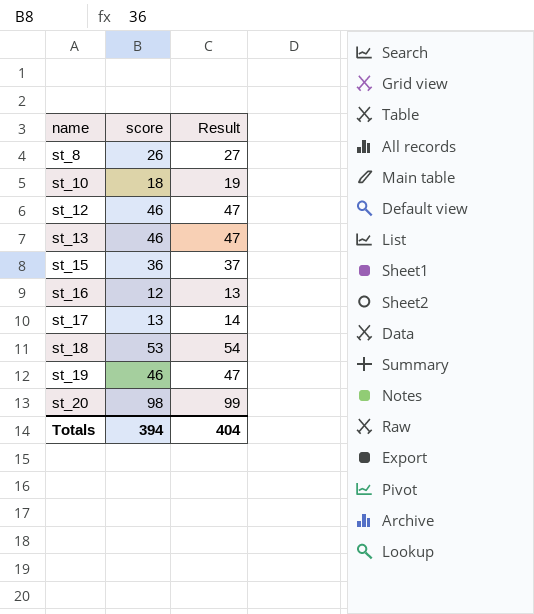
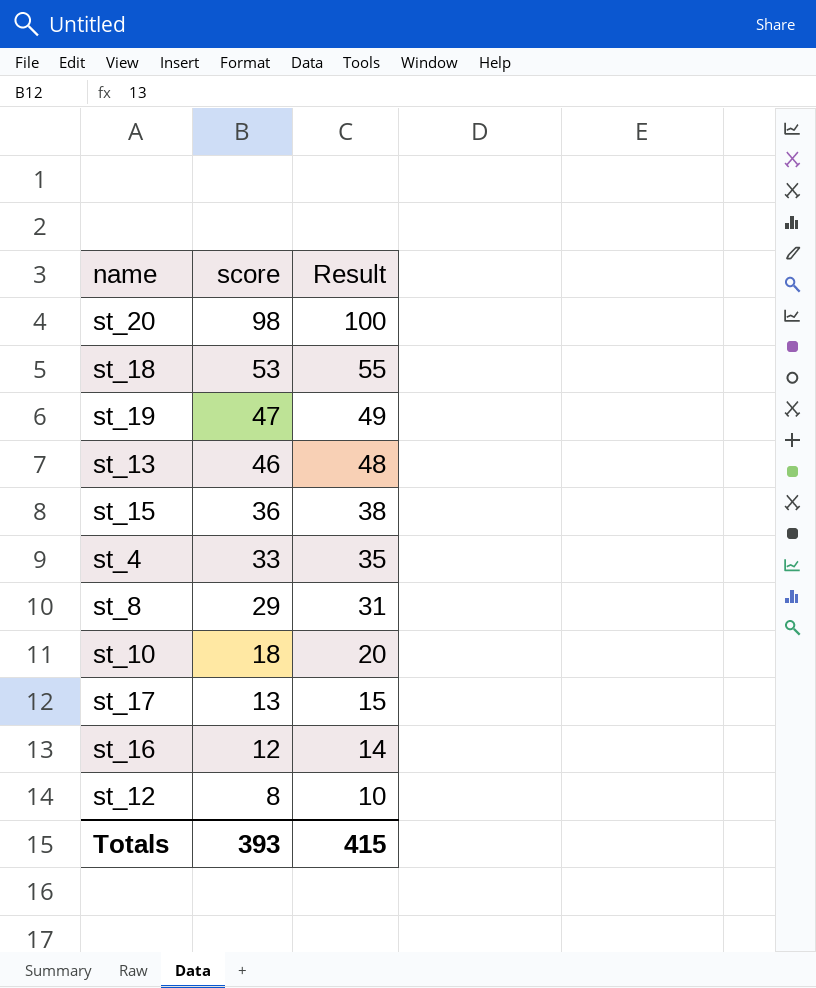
row order: name ascending -> score descending
column Result | formula: [score] + 1 -> [score] + 2
st_19 | score: 46 -> 47
row st_4: none -> 33 | 35
st_8 | score: 26 -> 29
st_12 | score: 46 -> 8
Totals | score: 394 -> 393
Totals | Result: 404 -> 415

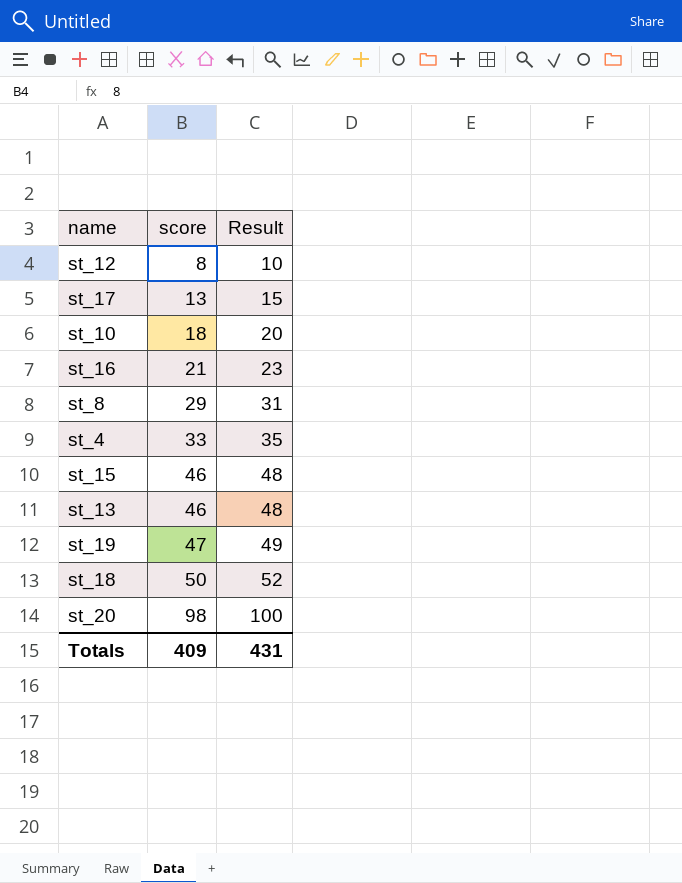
row order: score descending -> score ascending
st_16 | score: 12 -> 21
st_16 | Result: 14 -> 23
st_15 | score: 36 -> 46
st_15 | Result: 38 -> 48
st_18 | score: 53 -> 50
st_18 | Result: 55 -> 52
Totals | score: 393 -> 409
Totals | Result: 415 -> 431

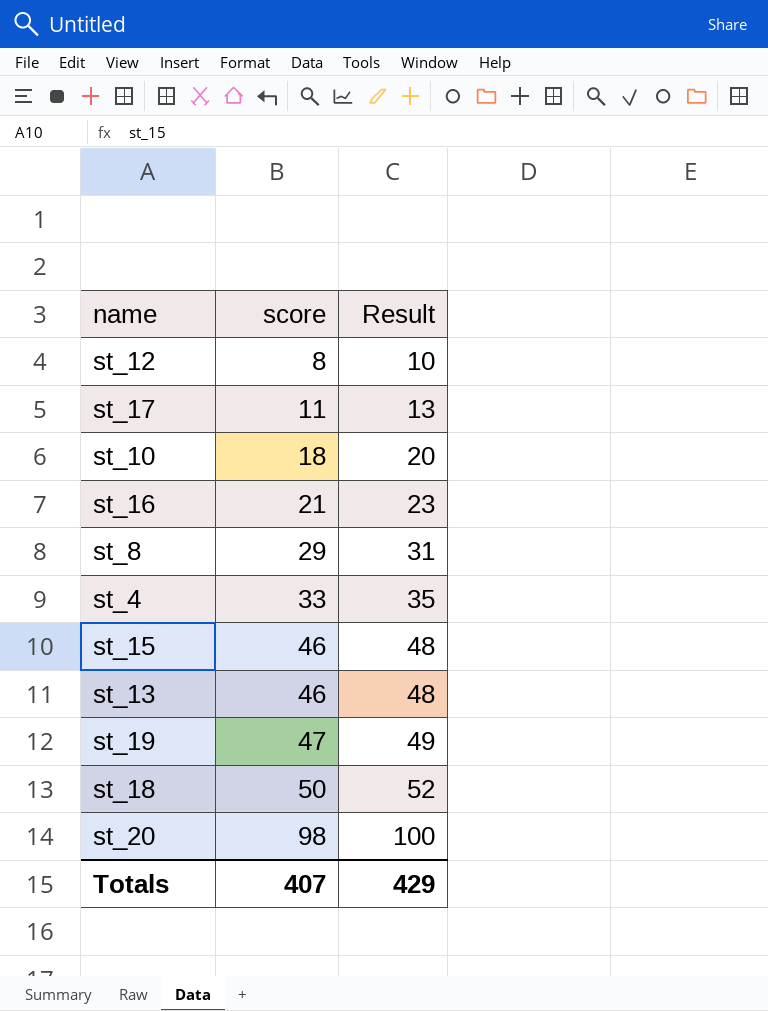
st_17 | score: 13 -> 11
st_17 | Result: 15 -> 13
Totals | score: 409 -> 407
Totals | Result: 431 -> 429

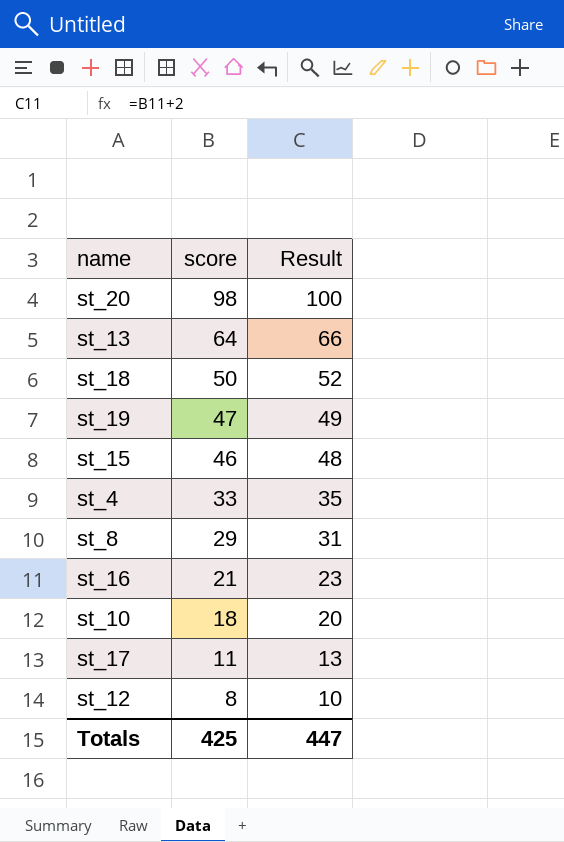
row order: score ascending -> score descending
st_13 | score: 46 -> 64
st_13 | Result: 48 -> 66
Totals | score: 407 -> 425
Totals | Result: 429 -> 447

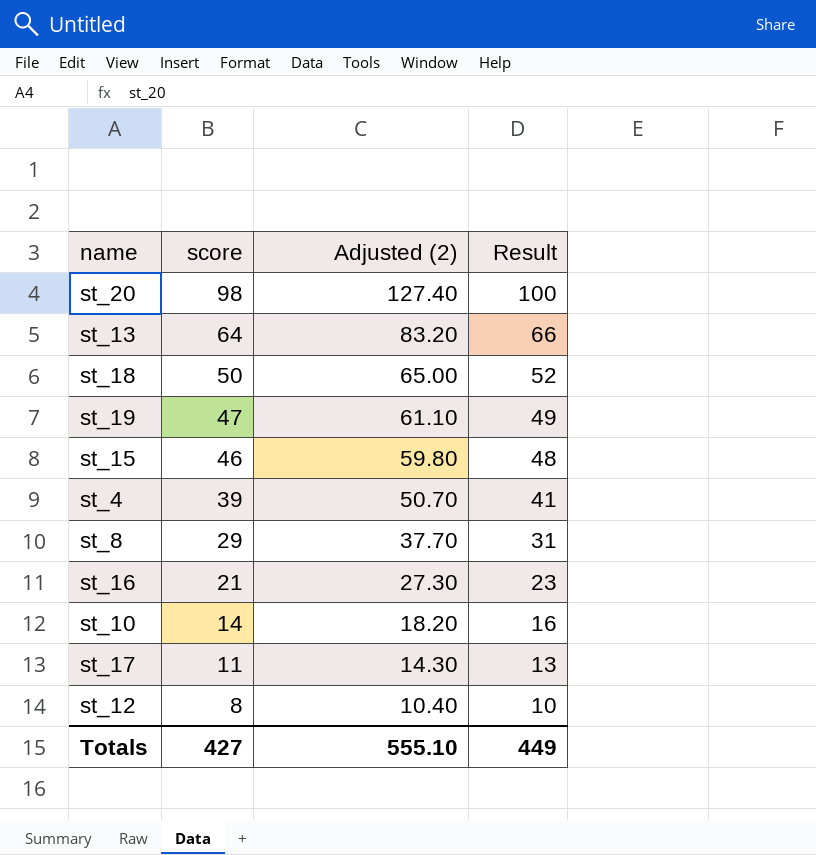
column Adjusted (2) | formula: none -> [score] * 1.3
st_4 | score: 33 -> 39
st_4 | Result: 35 -> 41
st_10 | score: 18 -> 14
st_10 | Result: 20 -> 16
Totals | score: 425 -> 427
Totals | Result: 447 -> 449

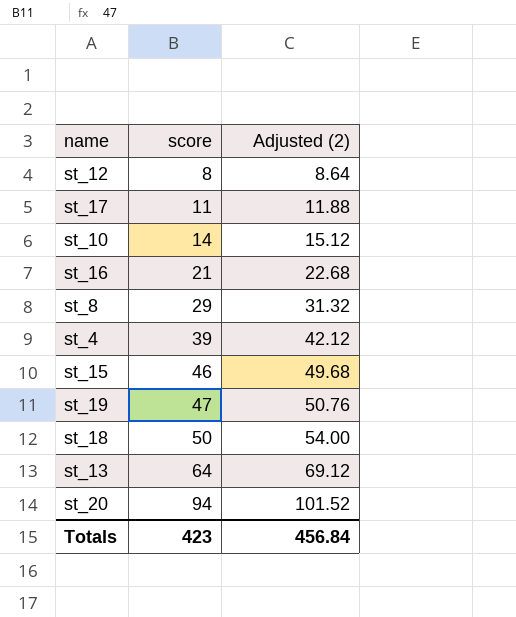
row order: score descending -> score ascending
column Result | formula: [score] + 2 -> none
column Adjusted (2) | formula: [score] * 1.3 -> [score] * 1.08
st_20 | score: 98 -> 94
Totals | score: 427 -> 423
Totals | Adjusted (2): 555.10 -> 456.84

